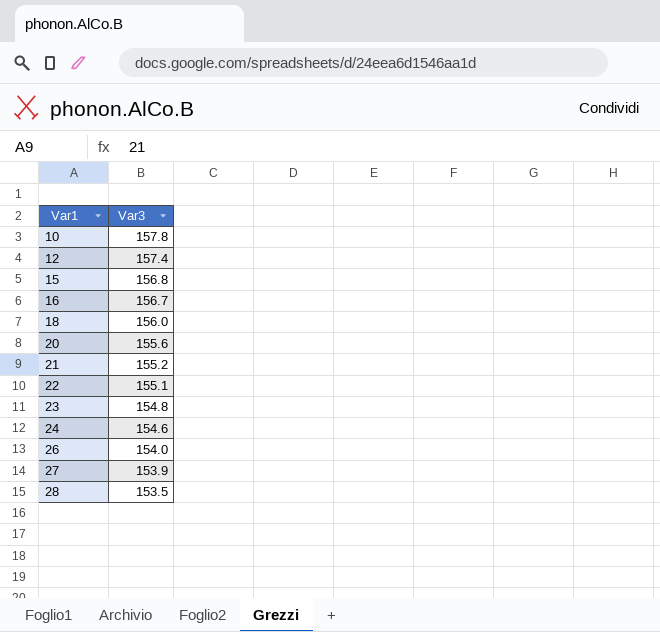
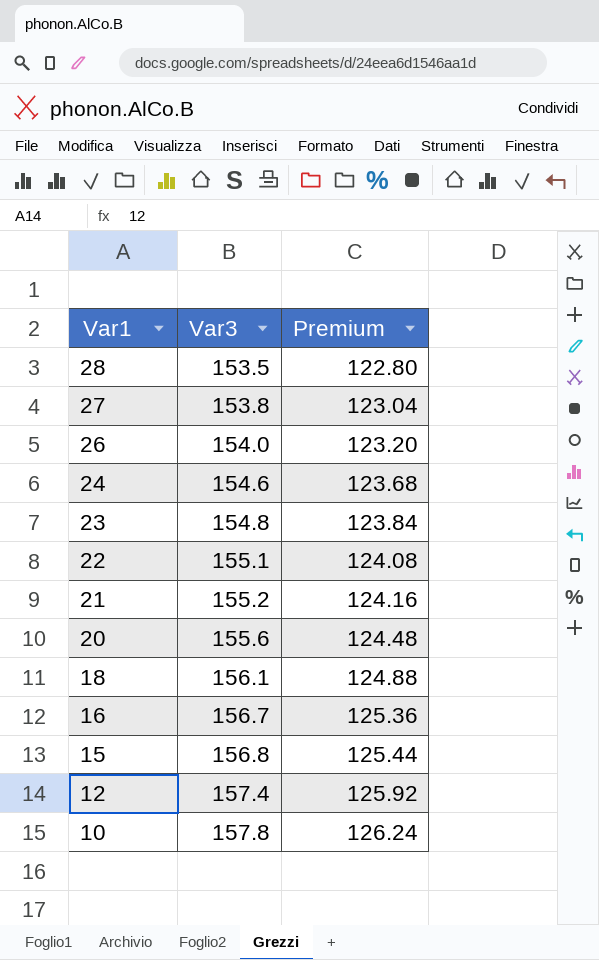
row order: Var1 ascending -> Var1 descending
column Premium | formula: none -> [Var3] * 0.8
27 | Var3: 153.9 -> 153.8
18 | Var3: 156.0 -> 156.1

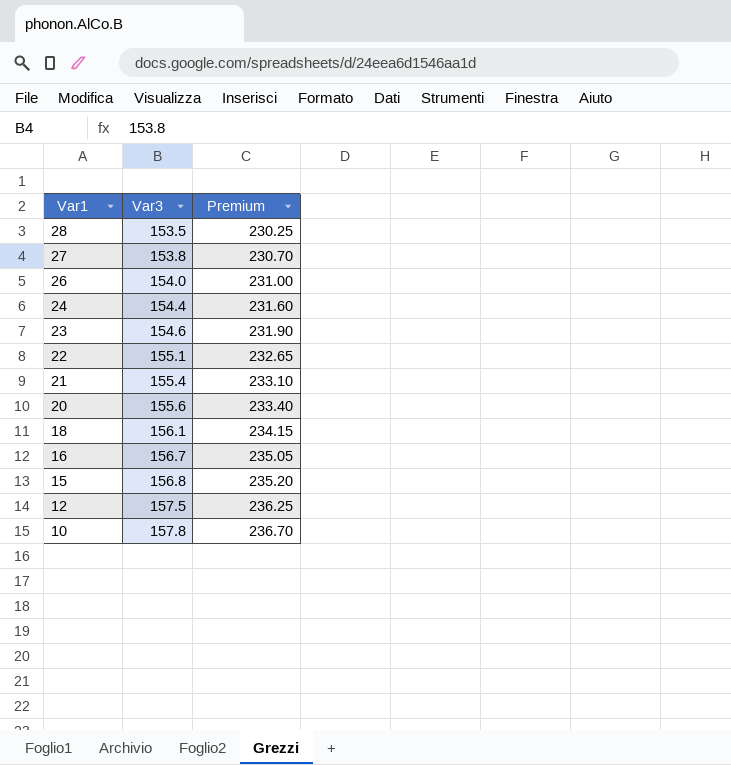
column Premium | formula: [Var3] * 0.8 -> [Var3] * 1.5
24 | Var3: 154.6 -> 154.4
23 | Var3: 154.8 -> 154.6
21 | Var3: 155.2 -> 155.4
12 | Var3: 157.4 -> 157.5

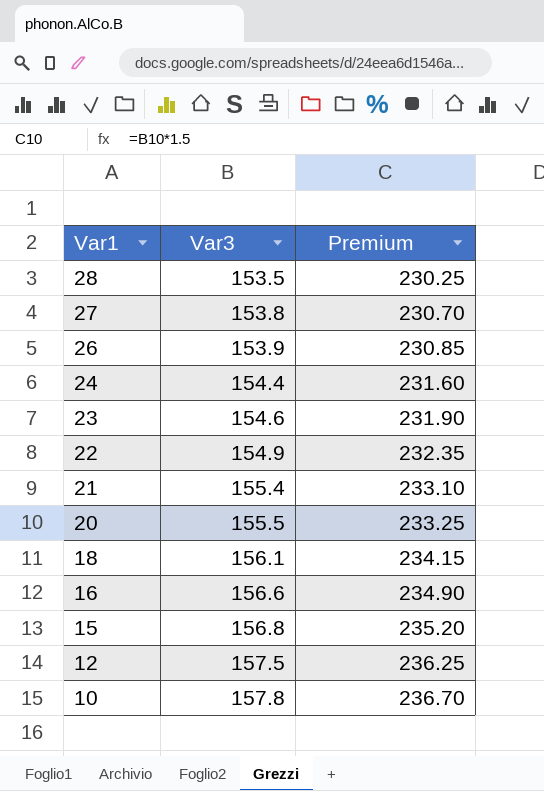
26 | Var3: 154.0 -> 153.9
26 | Premium: 231.00 -> 230.85
22 | Var3: 155.1 -> 154.9
22 | Premium: 232.65 -> 232.35
20 | Var3: 155.6 -> 155.5
20 | Premium: 233.40 -> 233.25
16 | Var3: 156.7 -> 156.6
16 | Premium: 235.05 -> 234.90

